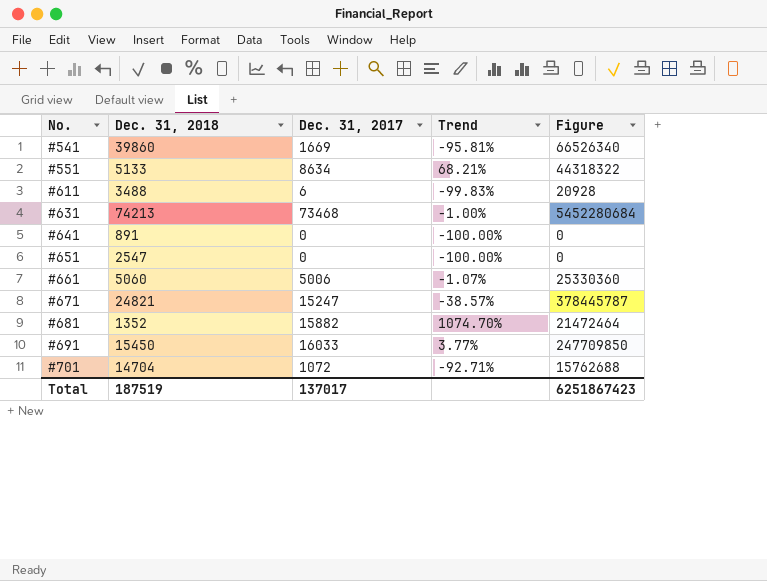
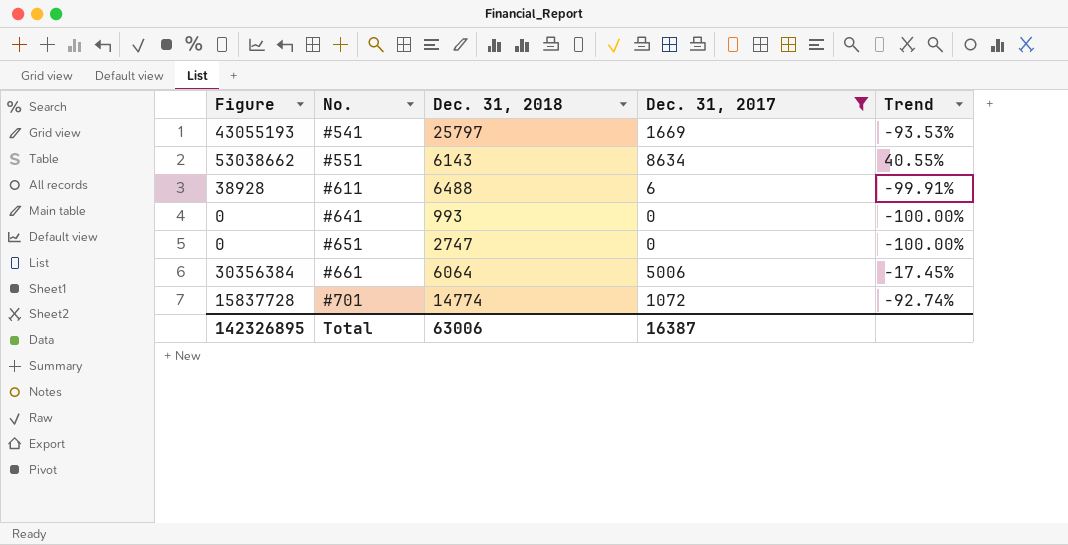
filter: none -> Dec. 31, 2017 <= 8634
column Figure | position: 5 -> 1
#541 | Figure: 66526340 -> 43055193
#541 | Dec. 31, 2018: 39860 -> 25797
#541 | Trend: -95.81% -> -93.53%
#551 | Figure: 44318322 -> 53038662
#551 | Dec. 31, 2018: 5133 -> 6143
#551 | Trend: 68.21% -> 40.55%
#611 | Figure: 20928 -> 38928
#611 | Dec. 31, 2018: 3488 -> 6488
#611 | Trend: -99.83% -> -99.91%
#641 | Dec. 31, 2018: 891 -> 993
#651 | Dec. 31, 2018: 2547 -> 2747
#661 | Figure: 25330360 -> 30356384
#661 | Dec. 31, 2018: 5060 -> 6064
#661 | Trend: -1.07% -> -17.45%
#701 | Figure: 15762688 -> 15837728
#701 | Dec. 31, 2018: 14704 -> 14774
#701 | Trend: -92.71% -> -92.74%
Total | Figure: 6251867423 -> 142326895
Total | Dec. 31, 2018: 187519 -> 63006
Total | Dec. 31, 2017: 137017 -> 16387

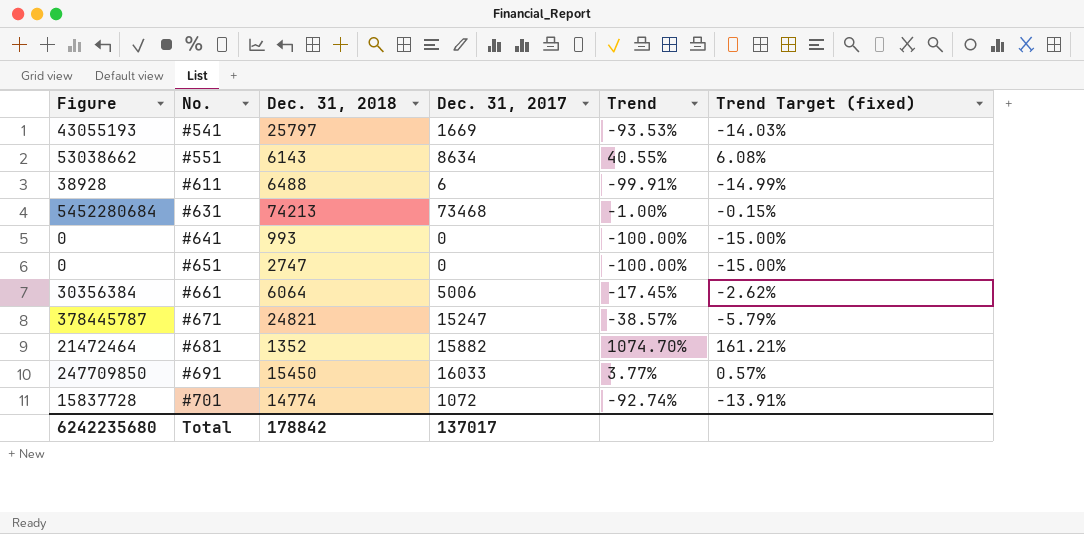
filter: Dec. 31, 2017 <= 8634 -> none
column Trend Target (fixed) | formula: none -> [Trend] * 0.15
Total | Figure: 142326895 -> 6242235680
Total | Dec. 31, 2018: 63006 -> 178842
Total | Dec. 31, 2017: 16387 -> 137017

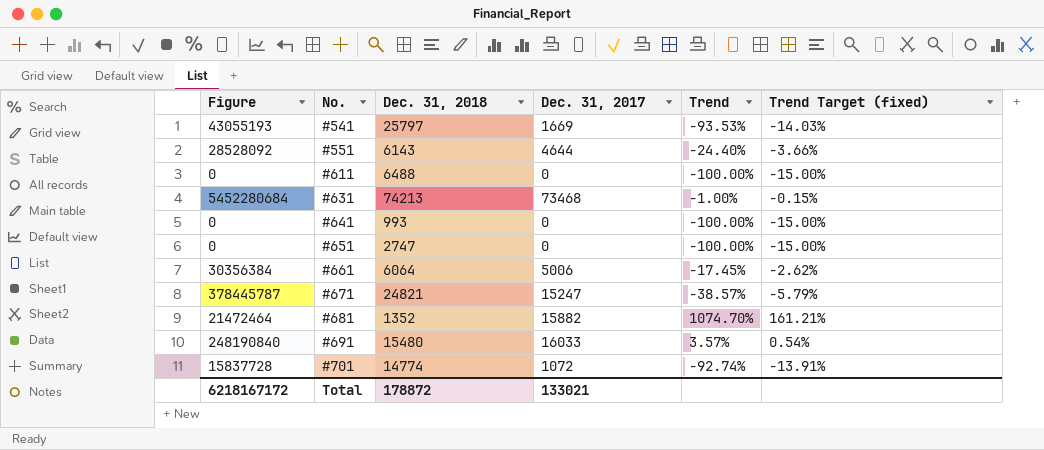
#551 | Figure: 53038662 -> 28528092
#551 | Dec. 31, 2017: 8634 -> 4644
#551 | Trend: 40.55% -> -24.40%
#551 | Trend Target (fixed): 6.08% -> -3.66%
#611 | Figure: 38928 -> 0
#611 | Dec. 31, 2017: 6 -> 0
#611 | Trend: -99.91% -> -100.00%
#611 | Trend Target (fixed): -14.99% -> -15.00%
#691 | Figure: 247709850 -> 248190840
#691 | Dec. 31, 2018: 15450 -> 15480
#691 | Trend: 3.77% -> 3.57%
#691 | Trend Target (fixed): 0.57% -> 0.54%
Total | Figure: 6242235680 -> 6218167172
Total | Dec. 31, 2018: 178842 -> 178872
Total | Dec. 31, 2017: 137017 -> 133021

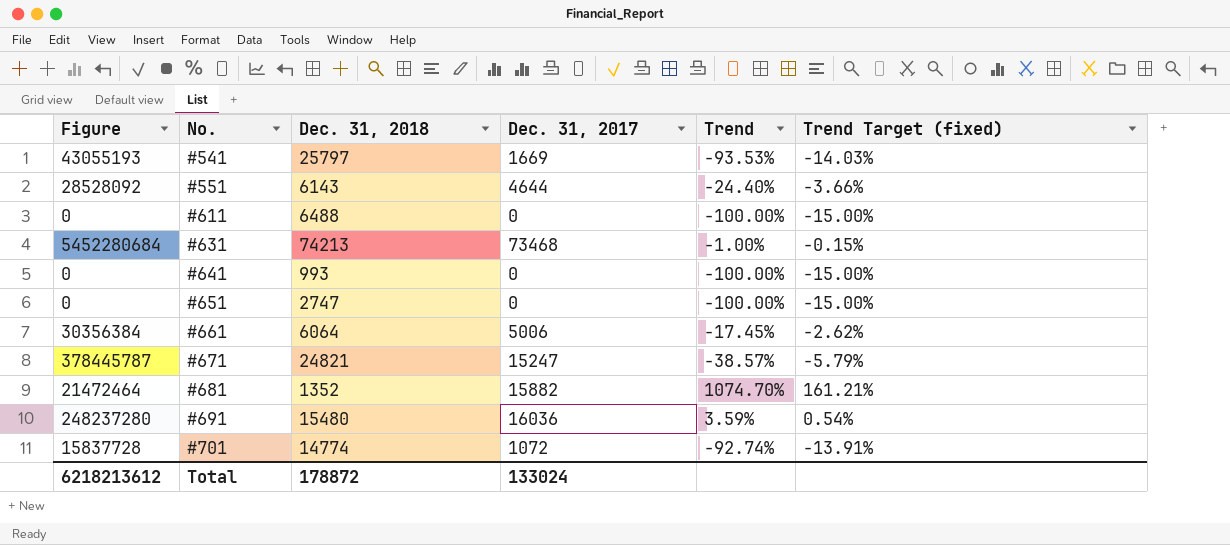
#691 | Figure: 248190840 -> 248237280
#691 | Dec. 31, 2017: 16033 -> 16036
#691 | Trend: 3.57% -> 3.59%
Total | Figure: 6218167172 -> 6218213612
Total | Dec. 31, 2017: 133021 -> 133024

